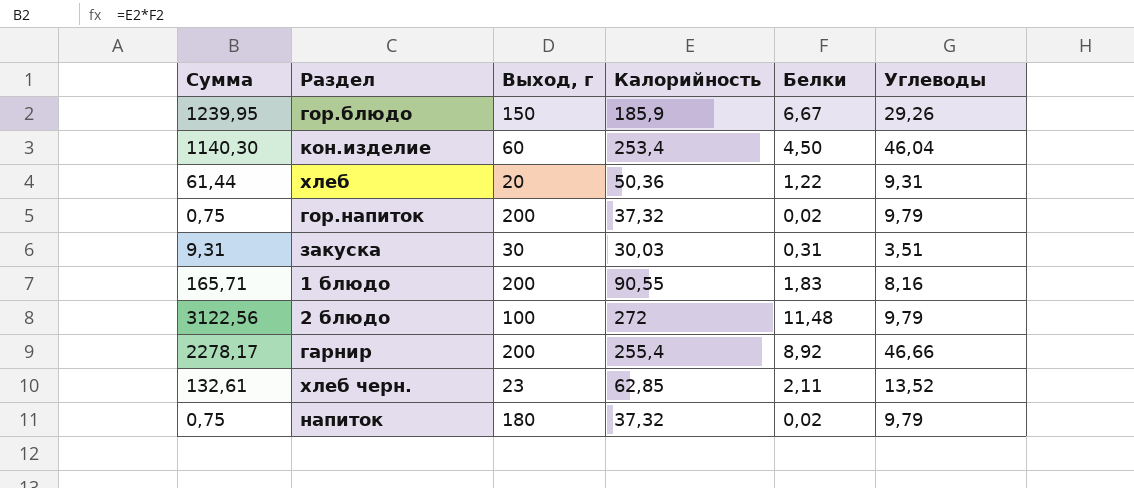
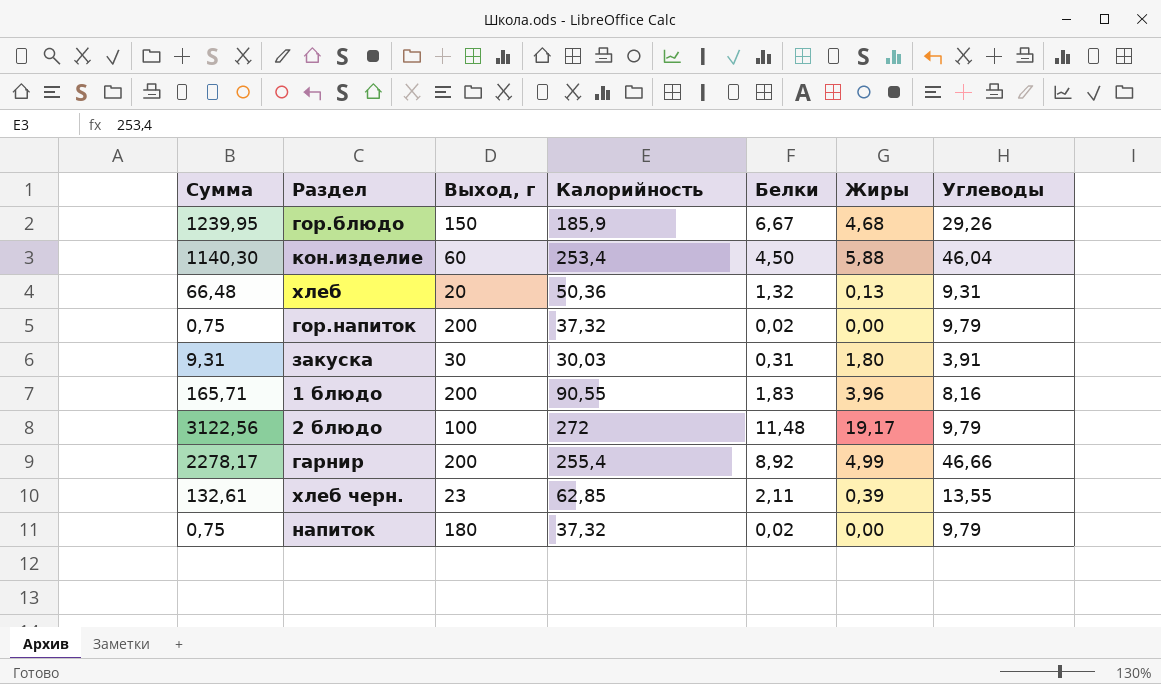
column Жиры | position: none -> 6
хлеб | Сумма: 61,44 -> 66,48
хлеб | Белки: 1,22 -> 1,32
закуска | Углеводы: 3,51 -> 3,91
хлеб черн. | Углеводы: 13,52 -> 13,55

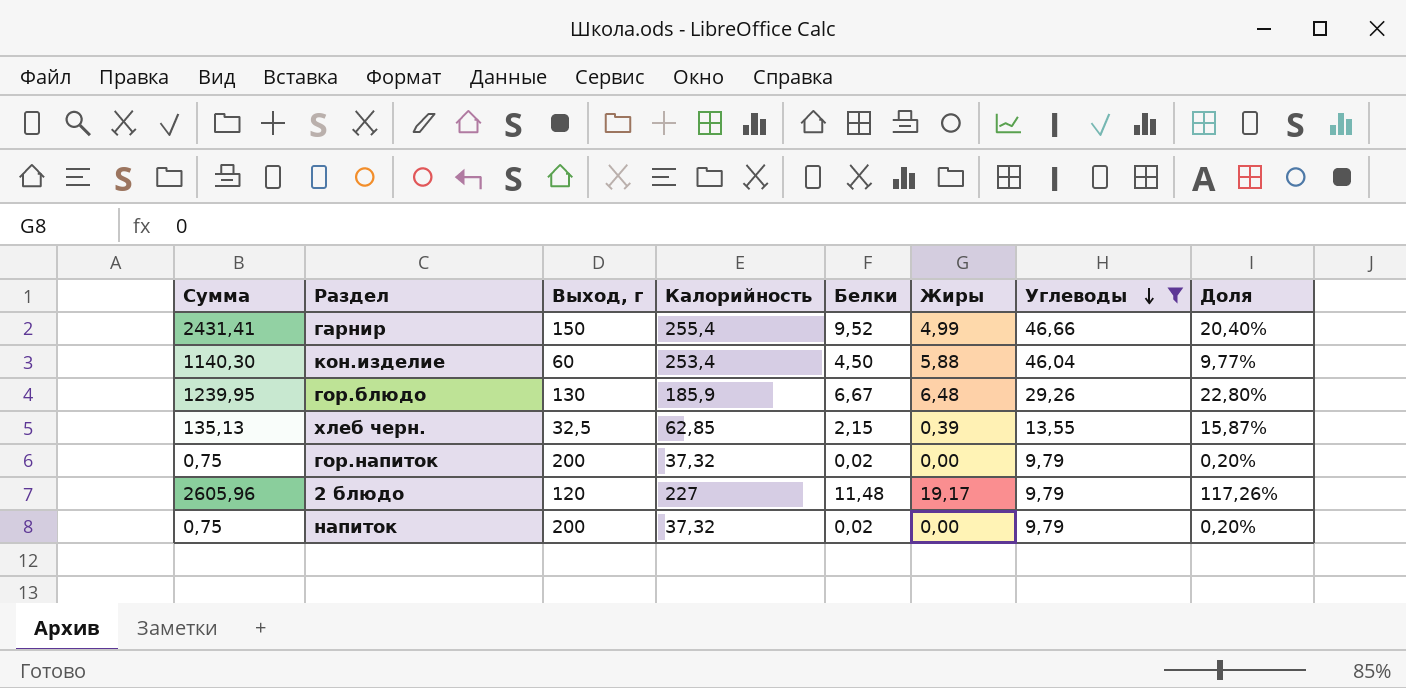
filter: none -> Углеводы >= 9,79
row order: none -> Углеводы descending
column Доля | formula: none -> [Белки] / [Углеводы]
гарнир | Сумма: 2278,17 -> 2431,41
гарнир | Выход, г: 200 -> 150
гарнир | Белки: 8,92 -> 9,52
гор.блюдо | Выход, г: 150 -> 130
гор.блюдо | Жиры: 4,68 -> 6,48
хлеб черн. | Сумма: 132,61 -> 135,13
хлеб черн. | Выход, г: 23 -> 32,5
хлеб черн. | Белки: 2,11 -> 2,15
2 блюдо | Сумма: 3122,56 -> 2605,96
2 блюдо | Выход, г: 100 -> 120
2 блюдо | Калорийность: 272 -> 227
напиток | Выход, г: 180 -> 200

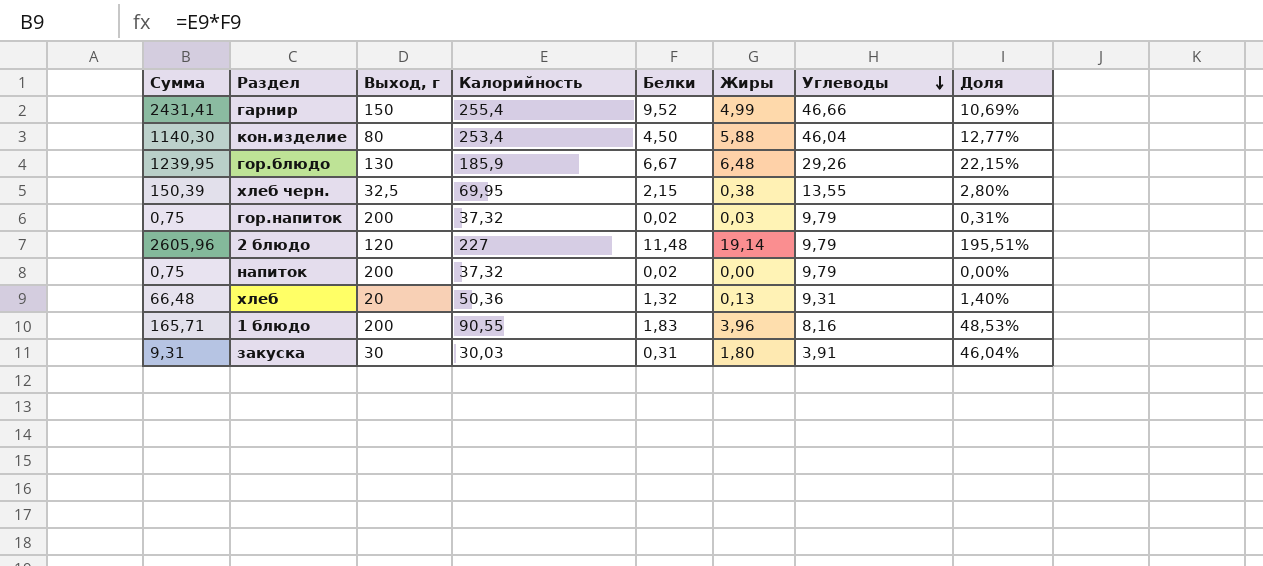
filter: Углеводы >= 9,79 -> none
column Доля | formula: [Белки] / [Углеводы] -> [Жиры] / [Углеводы]
кон.изделие | Выход, г: 60 -> 80
хлеб черн. | Сумма: 135,13 -> 150,39
хлеб черн. | Калорийность: 62,85 -> 69,95
хлеб черн. | Жиры: 0,39 -> 0,38
гор.напиток | Жиры: 0,00 -> 0,03
2 блюдо | Жиры: 19,17 -> 19,14

